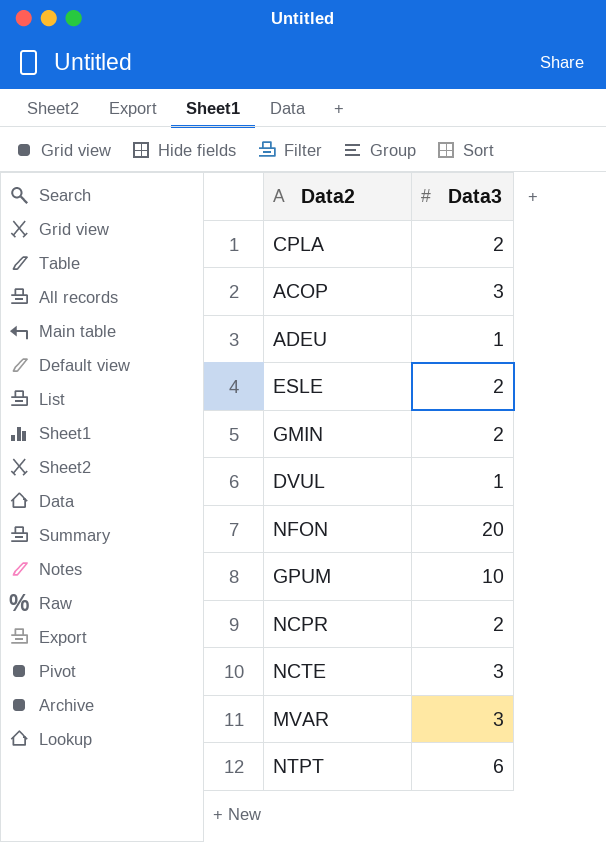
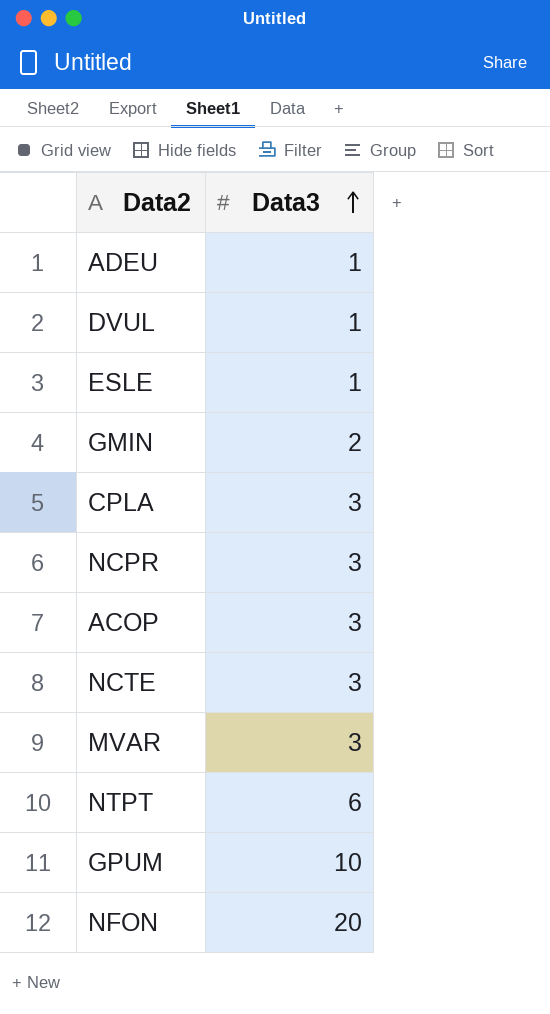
row order: none -> Data3 ascending
ESLE | Data3: 2 -> 1
CPLA | Data3: 2 -> 3
NCPR | Data3: 2 -> 3

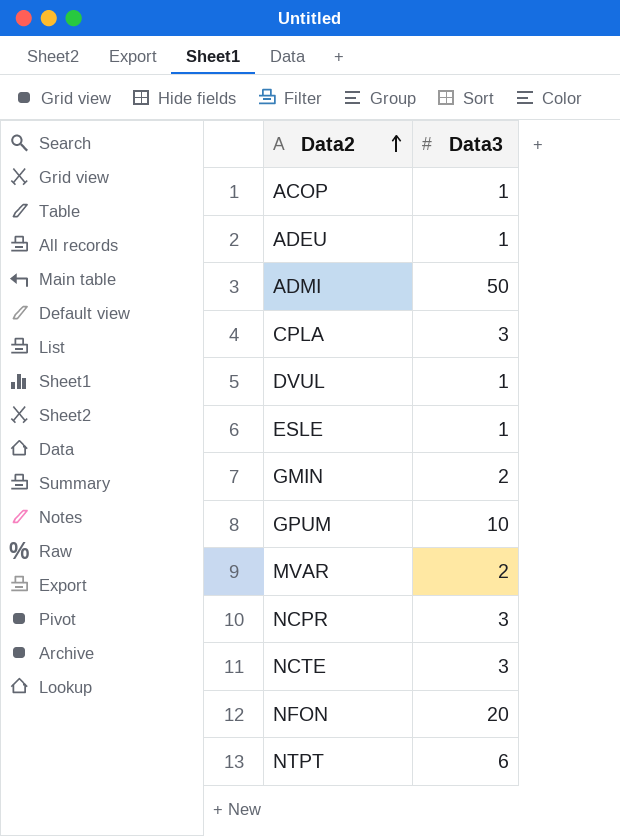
row order: Data3 ascending -> Data2 ascending
ACOP | Data3: 3 -> 1
row ADMI: none -> 50
MVAR | Data3: 3 -> 2

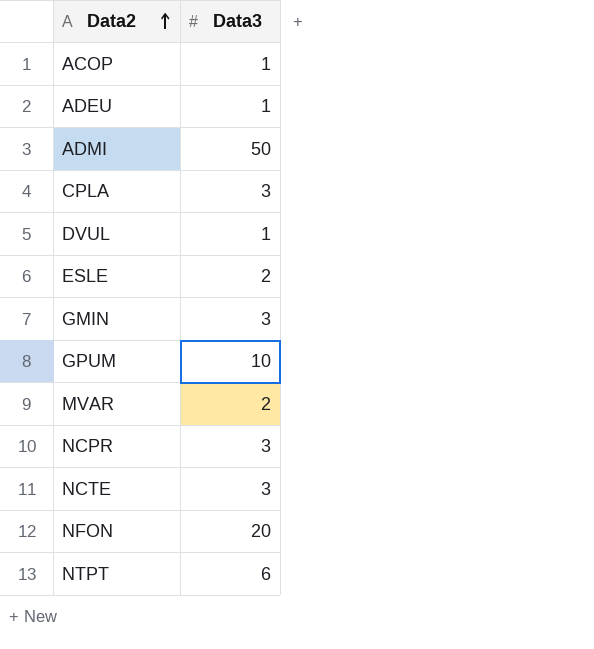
ESLE | Data3: 1 -> 2
GMIN | Data3: 2 -> 3

